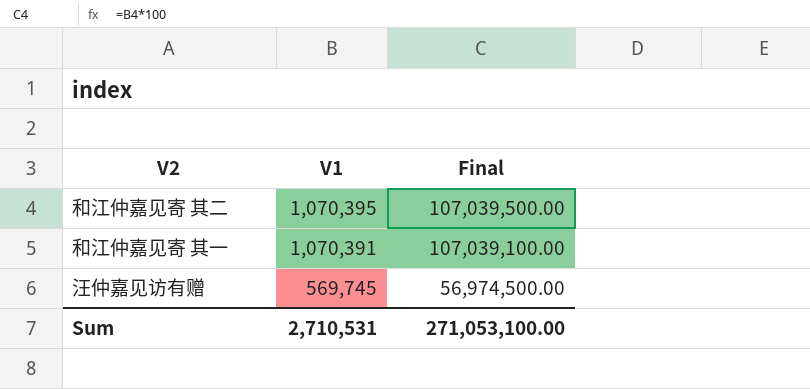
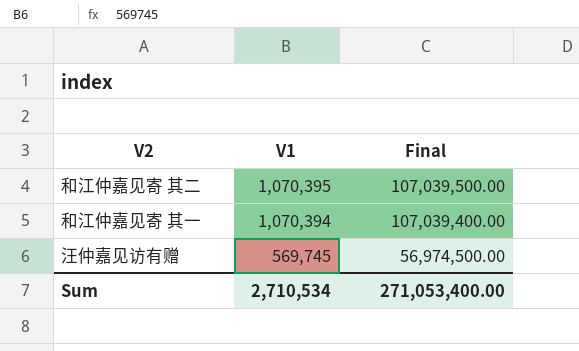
和江仲嘉见寄 其一 | V1: 1,070,391 -> 1,070,394
和江仲嘉见寄 其一 | Final: 107,039,100.00 -> 107,039,400.00
Sum | V1: 2,710,531 -> 2,710,534
Sum | Final: 271,053,100.00 -> 271,053,400.00

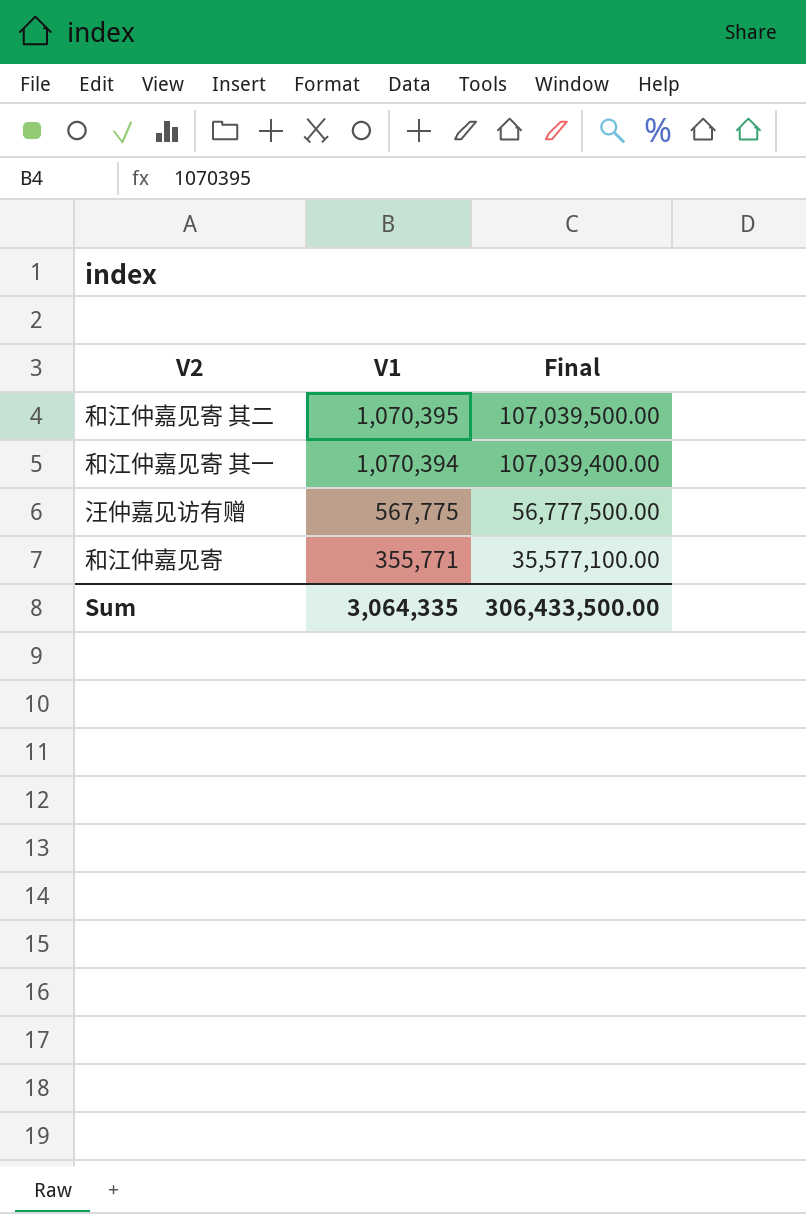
汪仲嘉见访有赠 | V1: 569,745 -> 567,775
汪仲嘉见访有赠 | Final: 56,974,500.00 -> 56,777,500.00
row 和江仲嘉见寄: none -> 355,771 | 35,577,100.00
Sum | V1: 2,710,534 -> 3,064,335
Sum | Final: 271,053,400.00 -> 306,433,500.00

